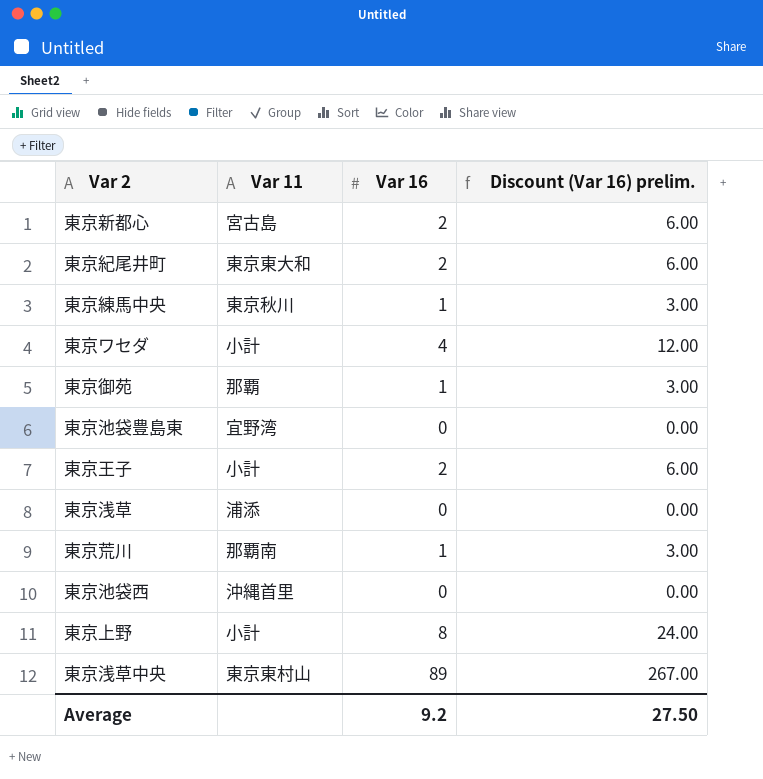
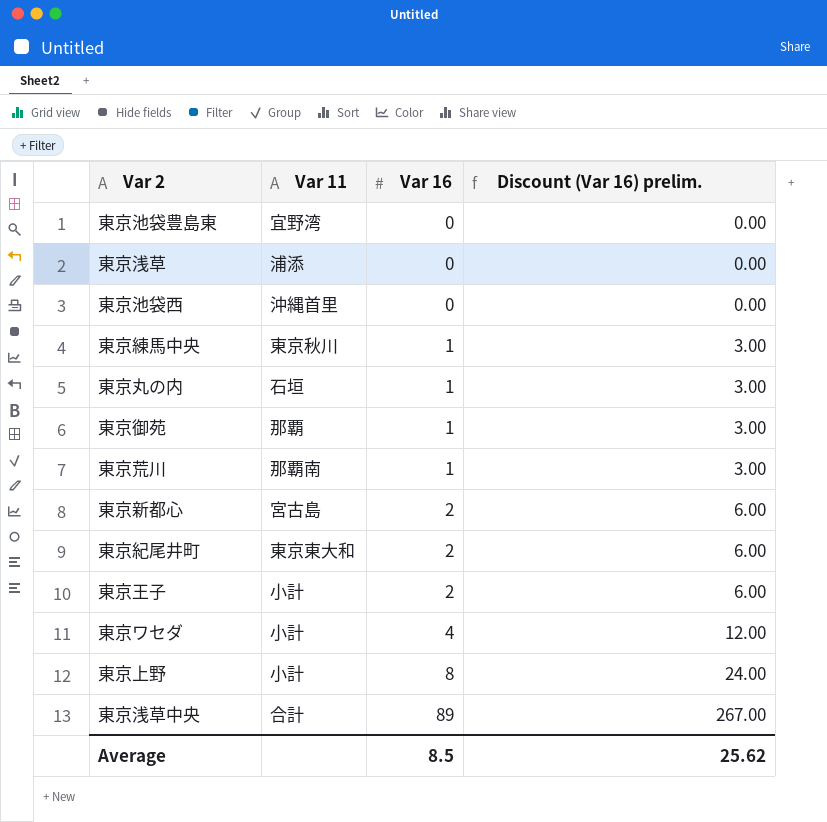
row order: none -> Var 16 ascending
row 東京丸の内: none -> 石垣 | 1 | 3.00
東京浅草中央 | Var 11: 東京東村山 -> 合計
Average | Var 16: 9.2 -> 8.5
Average | Discount (Var 16) prelim.: 27.50 -> 25.62

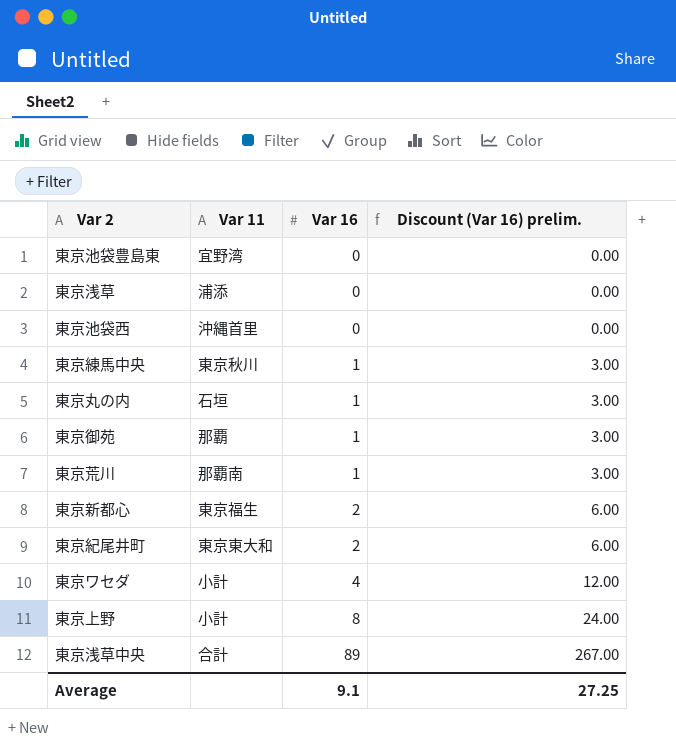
row 東京王子: 小計 | 2 | 6.00 -> none
東京新都心 | Var 11: 宮古島 -> 東京福生
Average | Var 16: 8.5 -> 9.1
Average | Discount (Var 16) prelim.: 25.62 -> 27.25

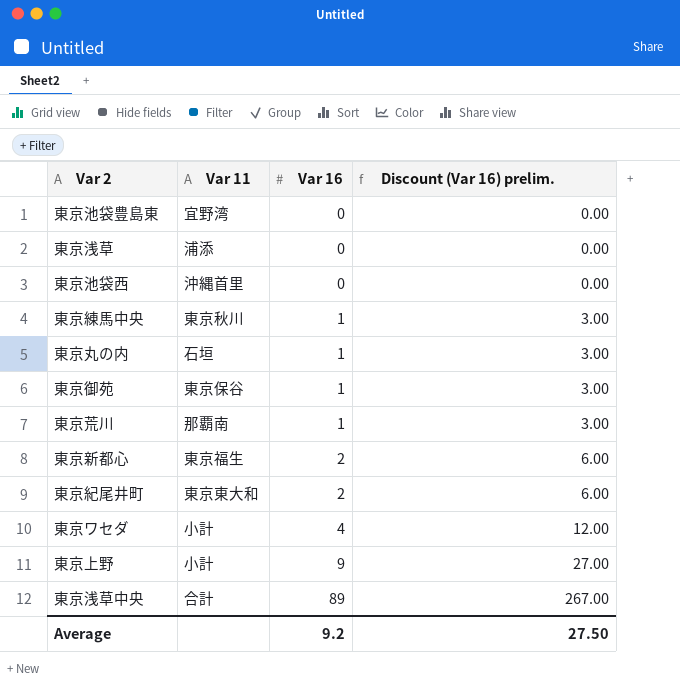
東京御苑 | Var 11: 那覇 -> 東京保谷
東京上野 | Var 16: 8 -> 9
東京上野 | Discount (Var 16) prelim.: 24.00 -> 27.00
Average | Var 16: 9.1 -> 9.2
Average | Discount (Var 16) prelim.: 27.25 -> 27.50

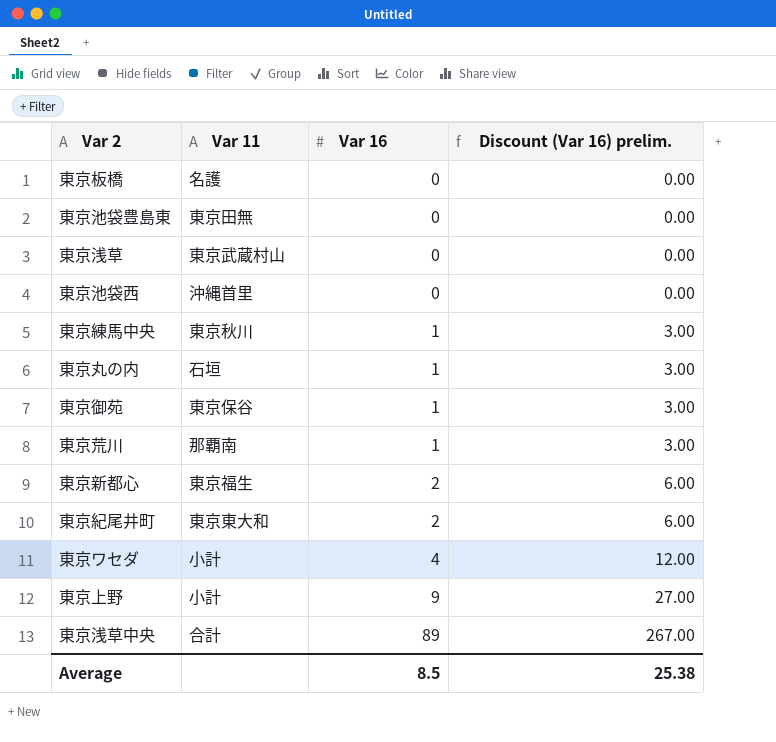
row 東京板橋: none -> 名護 | 0 | 0.00
東京池袋豊島東 | Var 11: 宜野湾 -> 東京田無
東京浅草 | Var 11: 浦添 -> 東京武蔵村山
Average | Var 16: 9.2 -> 8.5
Average | Discount (Var 16) prelim.: 27.50 -> 25.38

